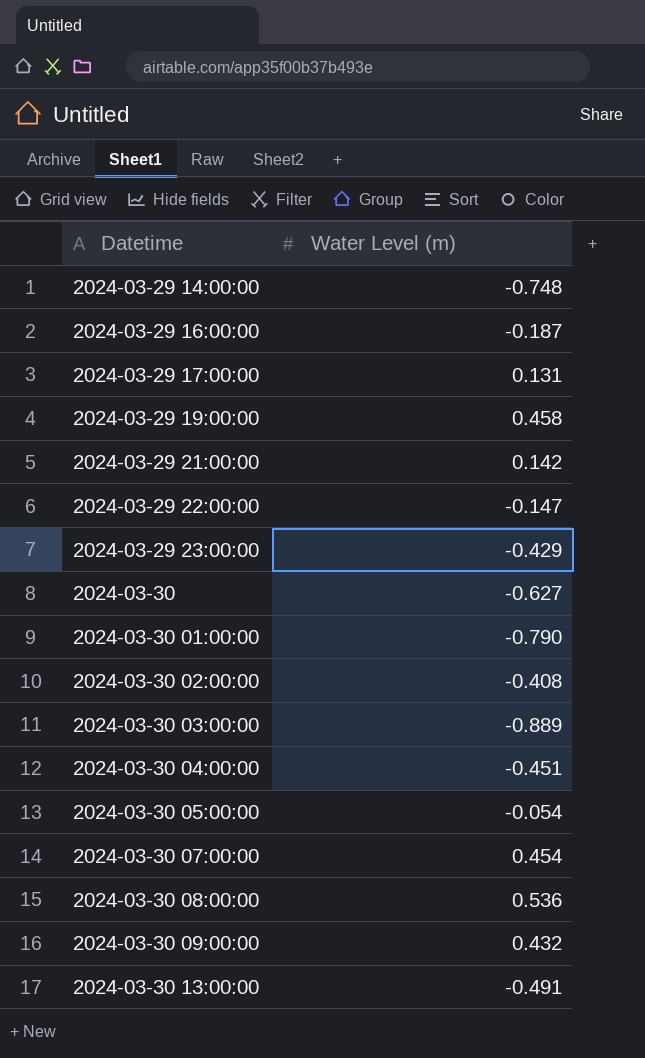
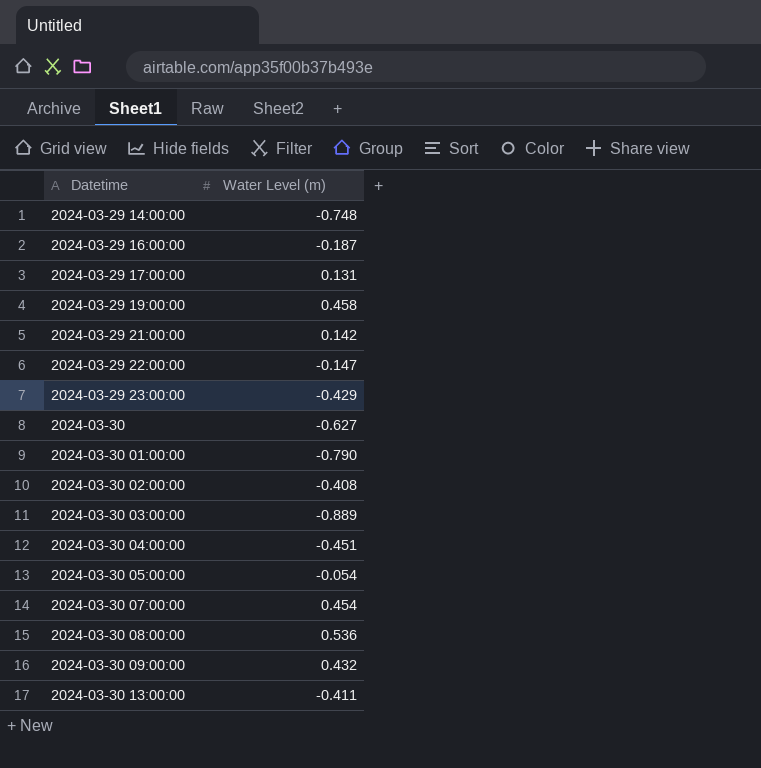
2024-03-30 13:00:00 | Water Level (m): -0.491 -> -0.411

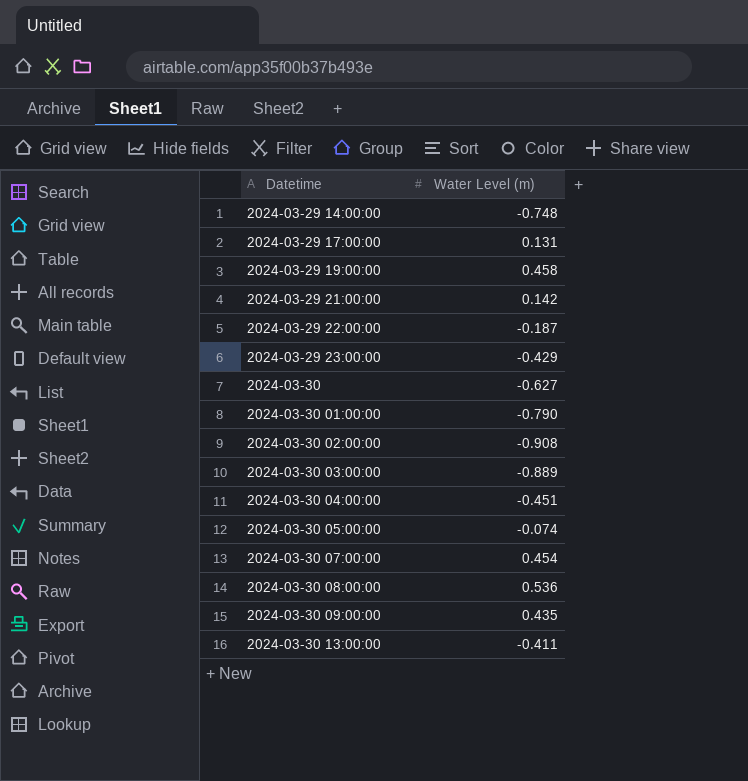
row 2024-03-29 16:00:00: -0.187 -> none
2024-03-29 22:00:00 | Water Level (m): -0.147 -> -0.187
2024-03-30 02:00:00 | Water Level (m): -0.408 -> -0.908
2024-03-30 05:00:00 | Water Level (m): -0.054 -> -0.074
2024-03-30 09:00:00 | Water Level (m): 0.432 -> 0.435

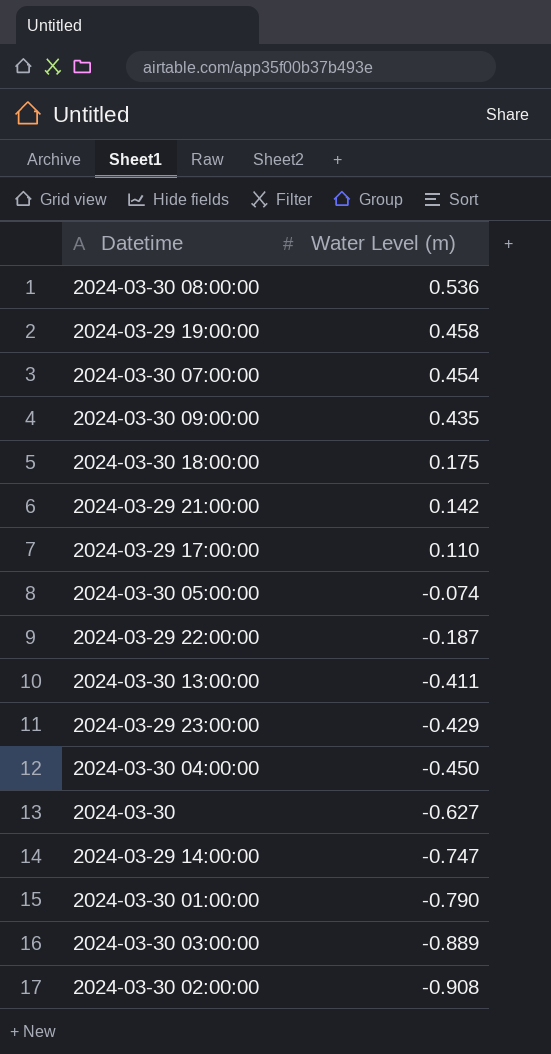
row order: Datetime ascending -> Water Level (m) descending
row 2024-03-30 18:00:00: none -> 0.175
2024-03-29 17:00:00 | Water Level (m): 0.131 -> 0.110
2024-03-30 04:00:00 | Water Level (m): -0.451 -> -0.450
2024-03-29 14:00:00 | Water Level (m): -0.748 -> -0.747

